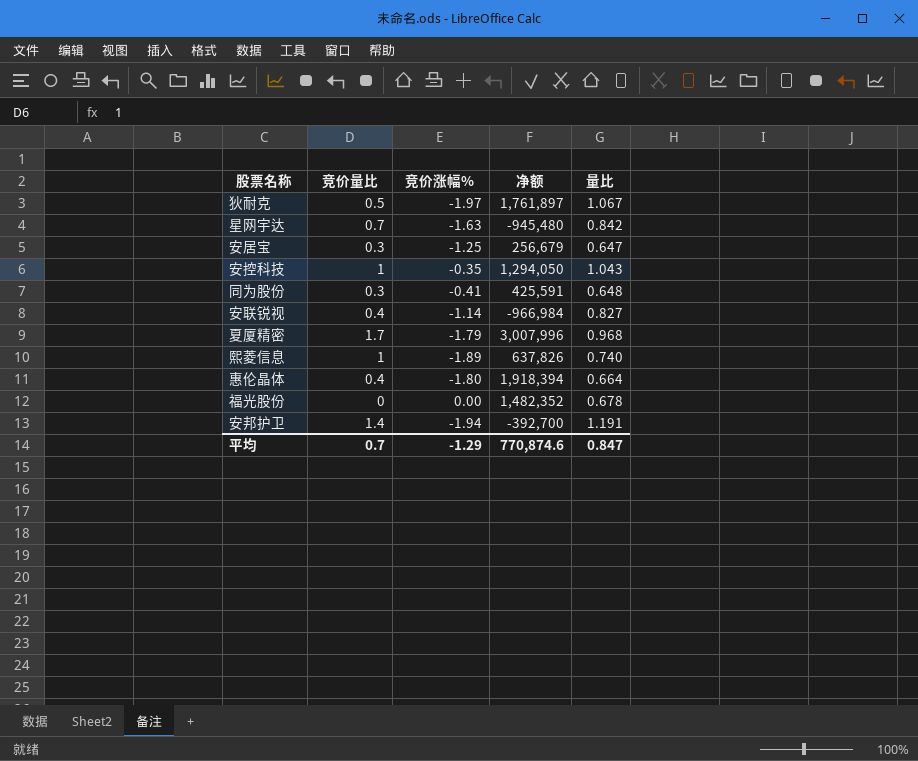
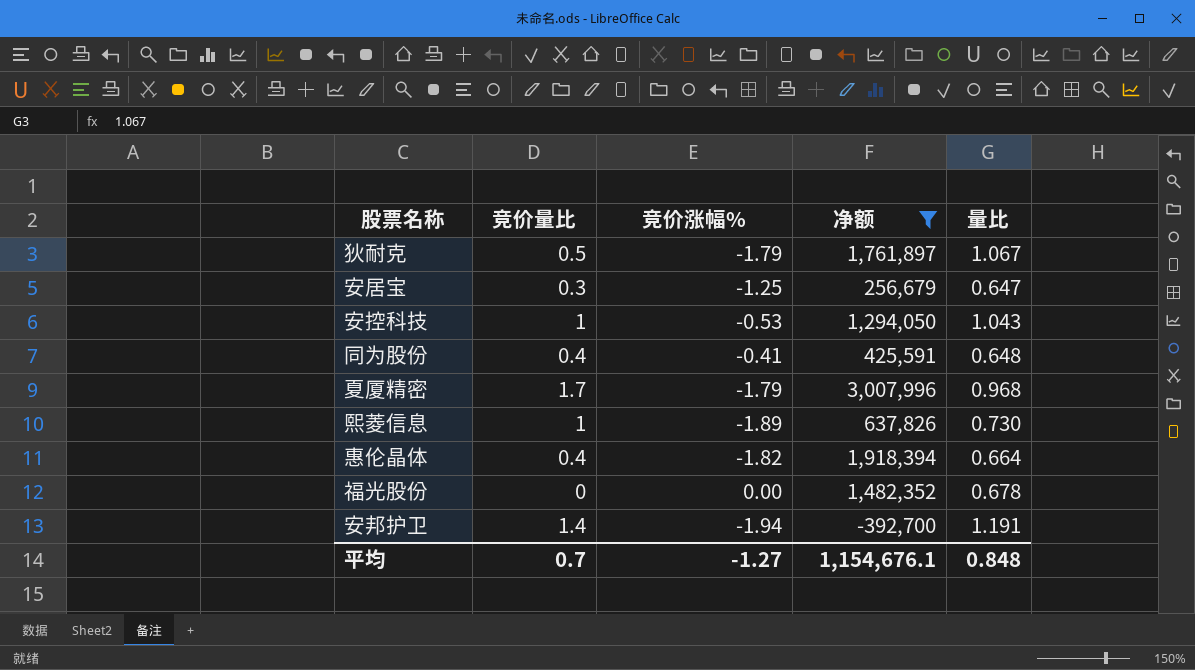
filter: none -> 净额 >= -392,700
狄耐克 | 竞价涨幅%: -1.97 -> -1.79
安控科技 | 竞价涨幅%: -0.35 -> -0.53
同为股份 | 竞价量比: 0.3 -> 0.4
熙菱信息 | 量比: 0.740 -> 0.730
惠伦晶体 | 竞价涨幅%: -1.80 -> -1.82
平均 | 竞价涨幅%: -1.29 -> -1.27
平均 | 净额: 770,874.6 -> 1,154,676.1
平均 | 量比: 0.847 -> 0.848

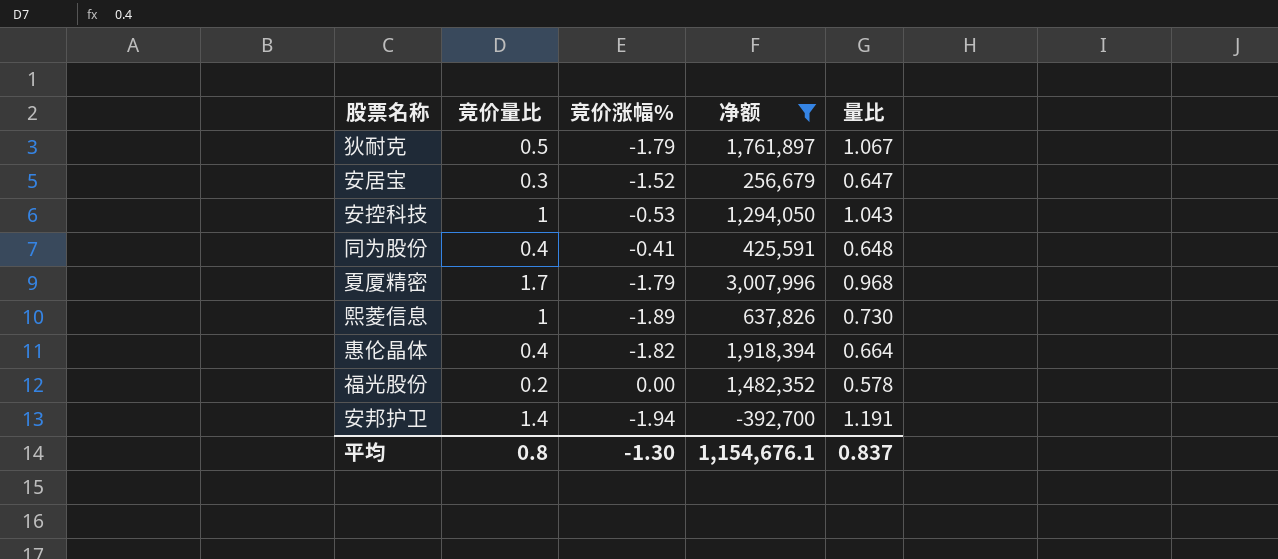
安居宝 | 竞价涨幅%: -1.25 -> -1.52
福光股份 | 竞价量比: 0 -> 0.2
福光股份 | 量比: 0.678 -> 0.578
平均 | 竞价量比: 0.7 -> 0.8
平均 | 竞价涨幅%: -1.27 -> -1.30
平均 | 量比: 0.848 -> 0.837

